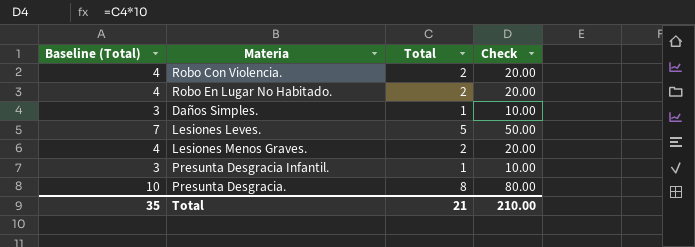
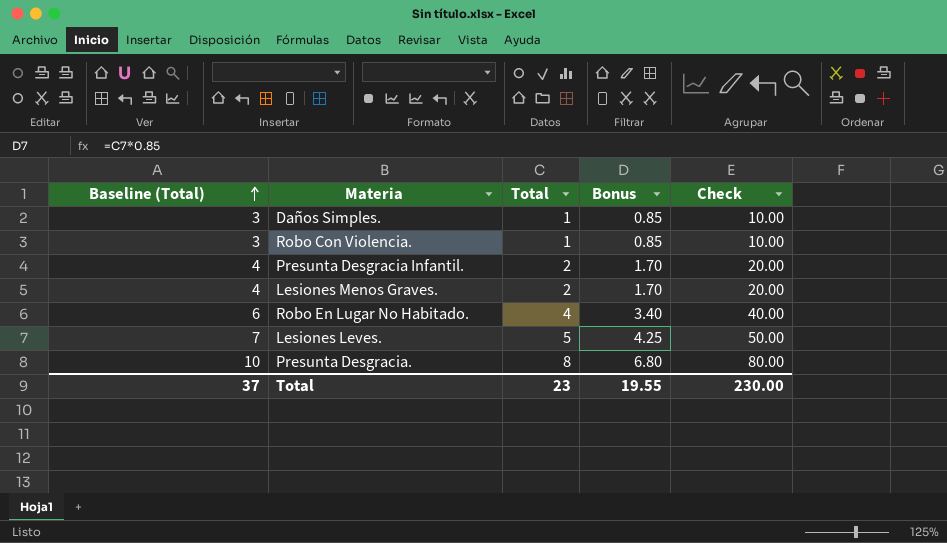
row order: none -> Baseline (Total) ascending
column Bonus | formula: none -> [Total] * 0.85
Robo Con Violencia. | Baseline (Total): 4 -> 3
Robo Con Violencia. | Total: 2 -> 1
Robo Con Violencia. | Check: 20.00 -> 10.00
Presunta Desgracia Infantil. | Baseline (Total): 3 -> 4
Presunta Desgracia Infantil. | Total: 1 -> 2
Presunta Desgracia Infantil. | Check: 10.00 -> 20.00
Robo En Lugar No Habitado. | Baseline (Total): 4 -> 6
Robo En Lugar No Habitado. | Total: 2 -> 4
Robo En Lugar No Habitado. | Check: 20.00 -> 40.00
Total | Baseline (Total): 35 -> 37
Total | Total: 21 -> 23
Total | Check: 210.00 -> 230.00

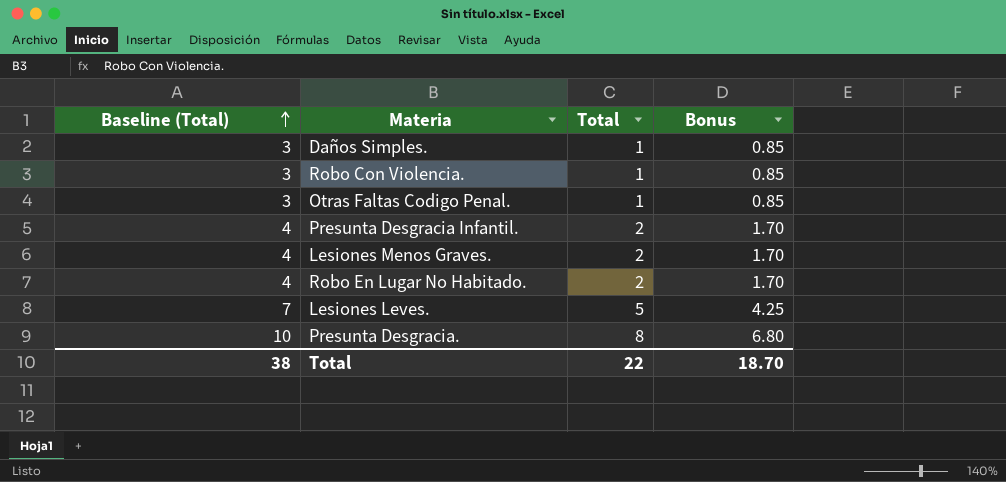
column Check | formula: [Total] * 10 -> none
row Otras Faltas Codigo Penal.: none -> 3 | 1 | 0.85
Robo En Lugar No Habitado. | Baseline (Total): 6 -> 4
Robo En Lugar No Habitado. | Total: 4 -> 2
Robo En Lugar No Habitado. | Bonus: 3.40 -> 1.70
Total | Baseline (Total): 37 -> 38
Total | Total: 23 -> 22
Total | Bonus: 19.55 -> 18.70

